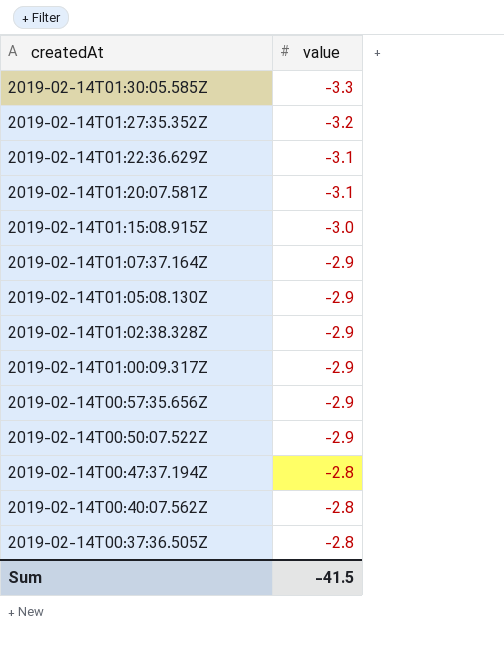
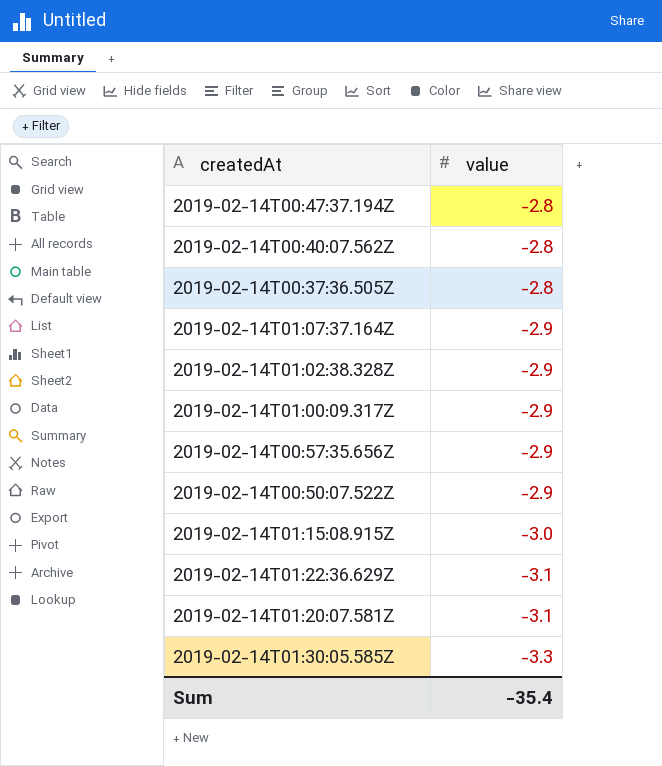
row order: createdAt descending -> value descending
row 2019-02-14T01:27:35.352Z: -3.2 -> none
row 2019-02-14T01:05:08.130Z: -2.9 -> none
Sum | value: -41.5 -> -35.4

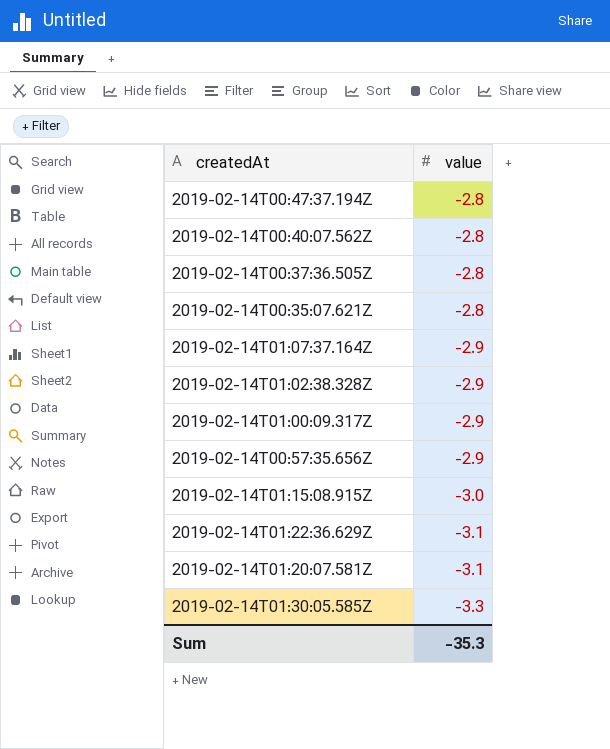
row 2019-02-14T00:50:07.522Z: -2.9 -> none
row 2019-02-14T00:35:07.621Z: none -> -2.8
Sum | value: -35.4 -> -35.3

